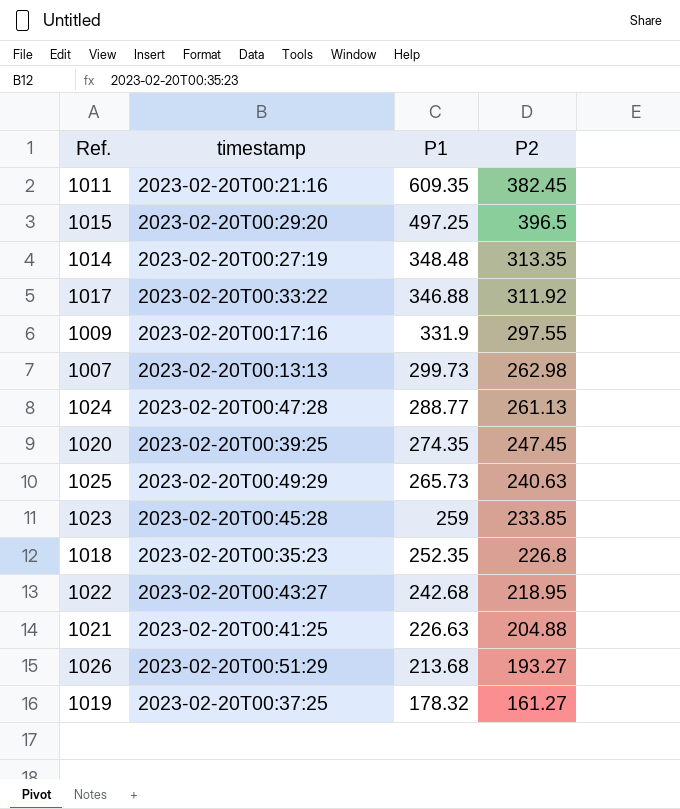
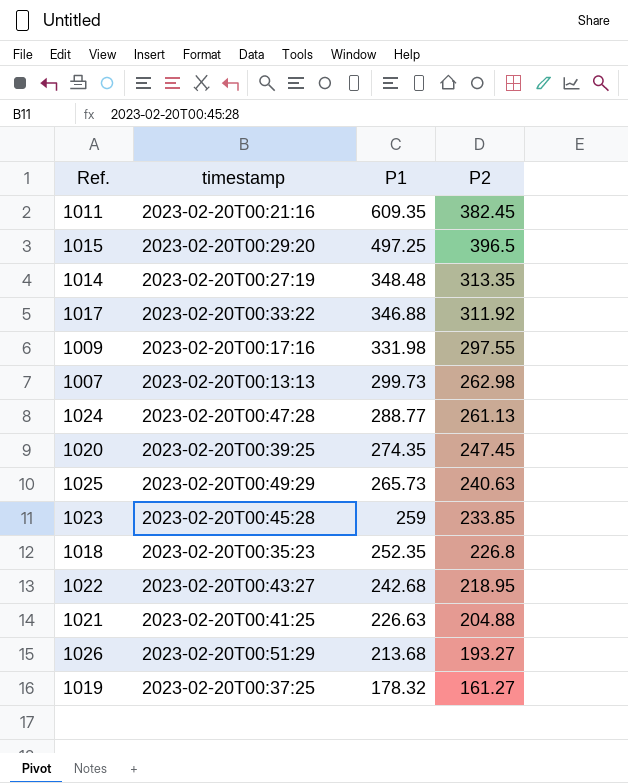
1009 | P1: 331.9 -> 331.98

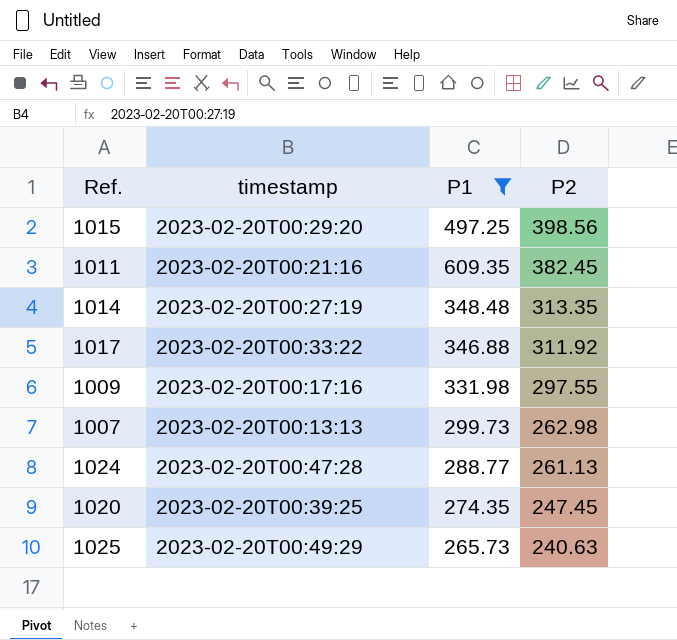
filter: none -> P1 >= 265.73
row order: P1 descending -> P2 descending
1015 | P2: 396.5 -> 398.56

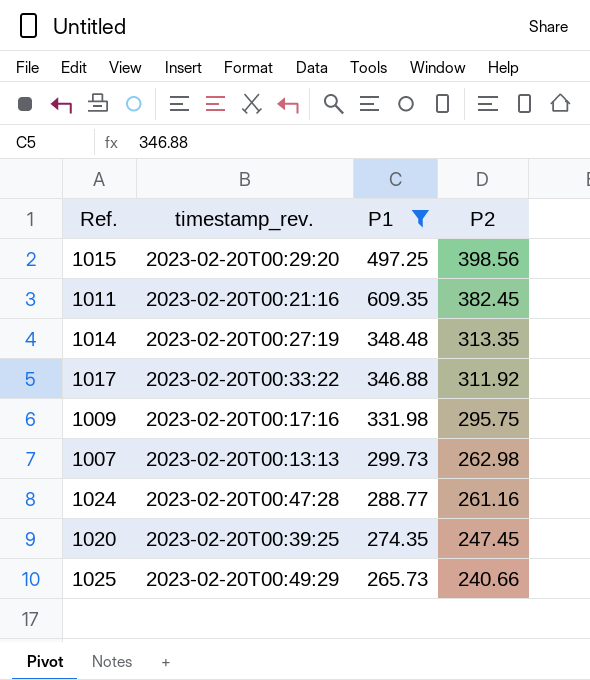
column name: timestamp -> timestamp_rev.
1009 | P2: 297.55 -> 295.75
1024 | P2: 261.13 -> 261.16
1025 | P2: 240.63 -> 240.66

